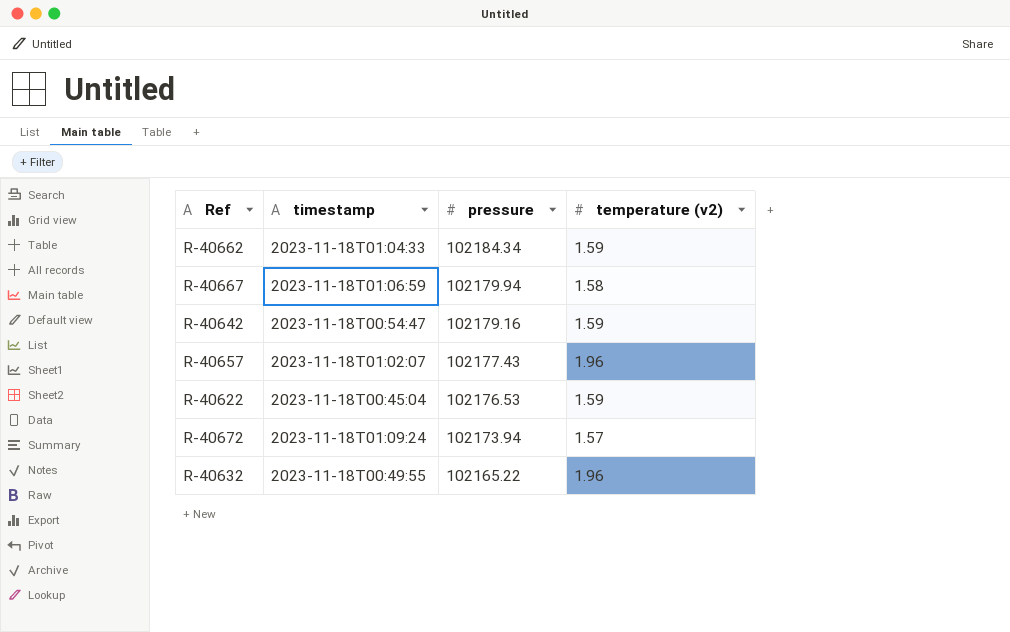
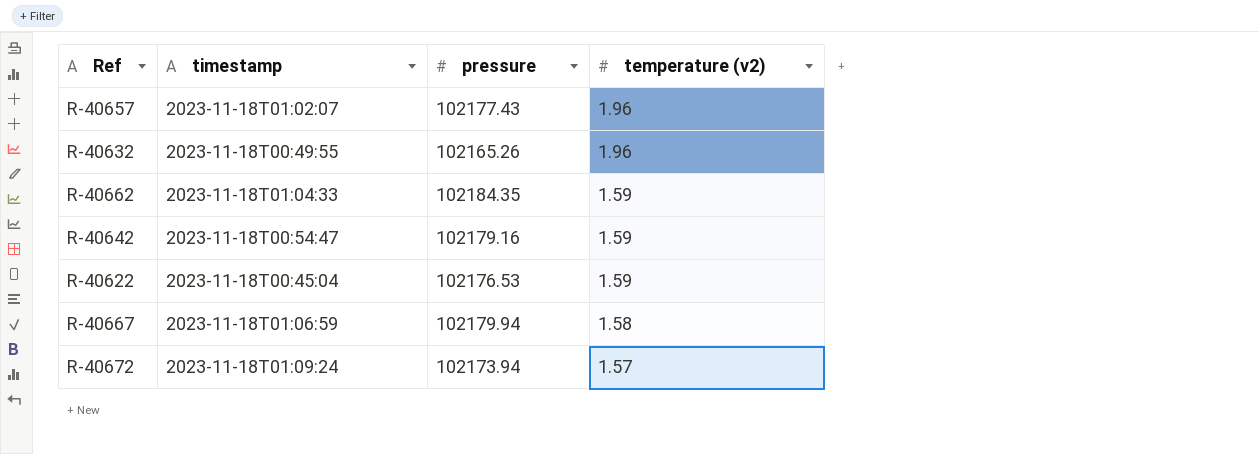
row order: pressure descending -> temperature (v2) descending
R-40632 | pressure: 102165.22 -> 102165.26
R-40662 | pressure: 102184.34 -> 102184.35

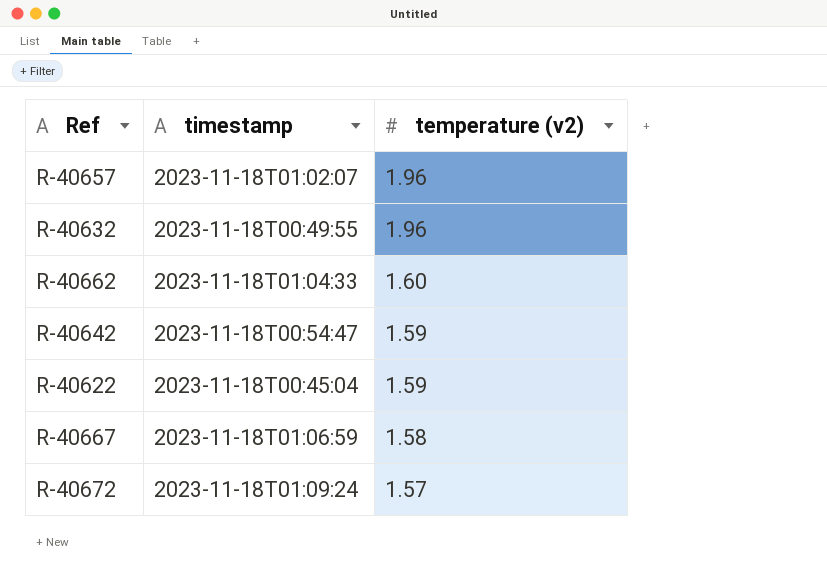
column pressure | position: 3 -> none
R-40662 | temperature (v2): 1.59 -> 1.60

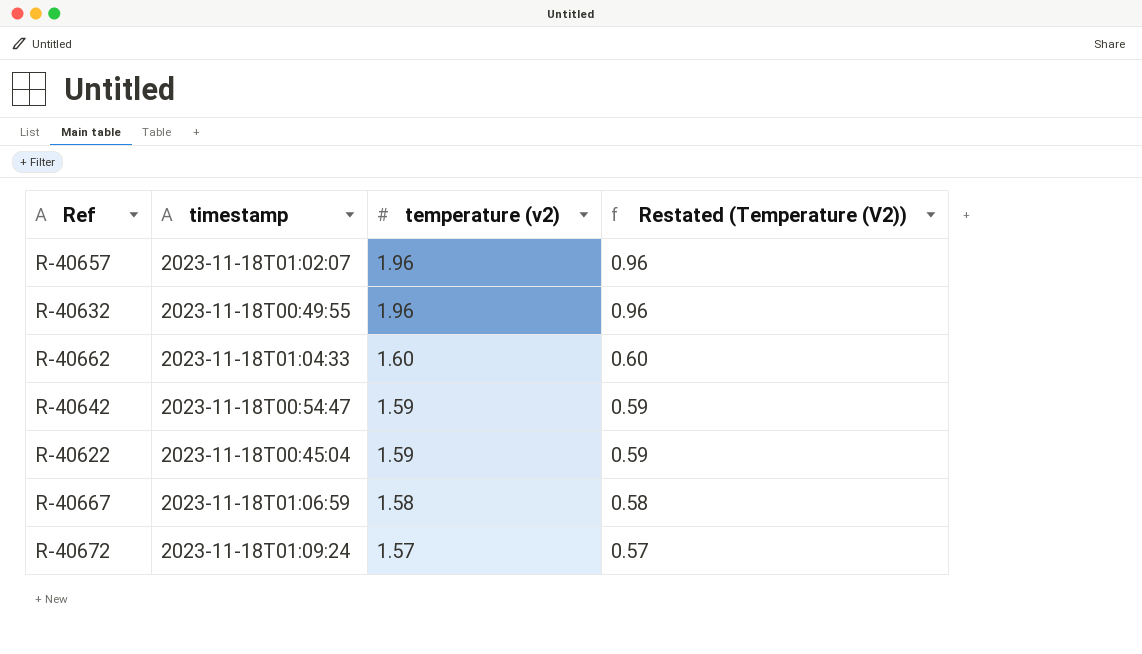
column Restated (Temperature (V2)) | formula: none -> [temperature (v2)] - 1

